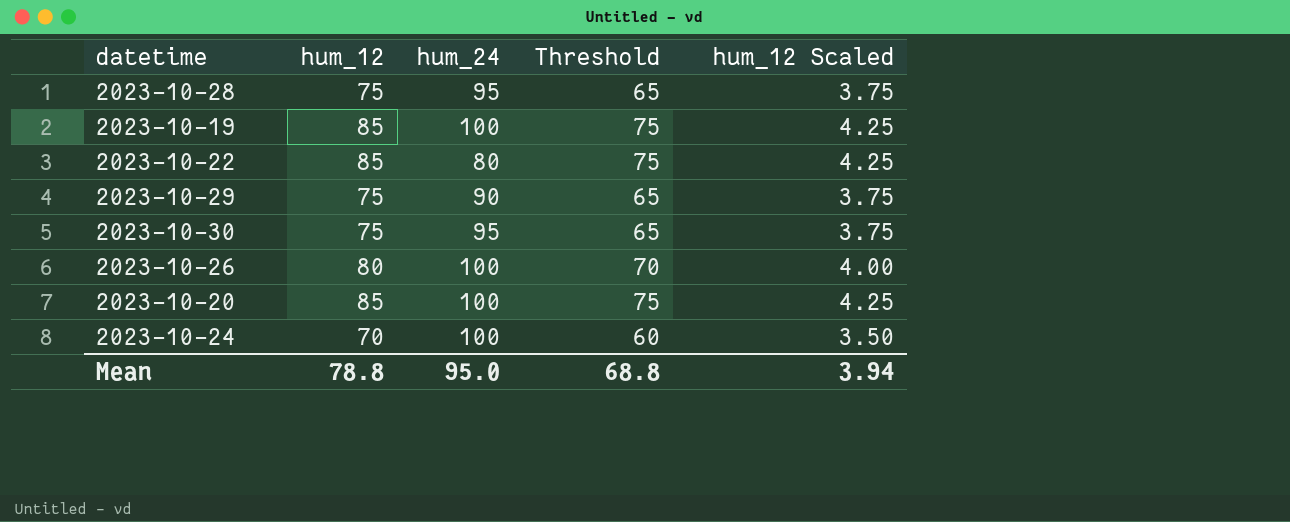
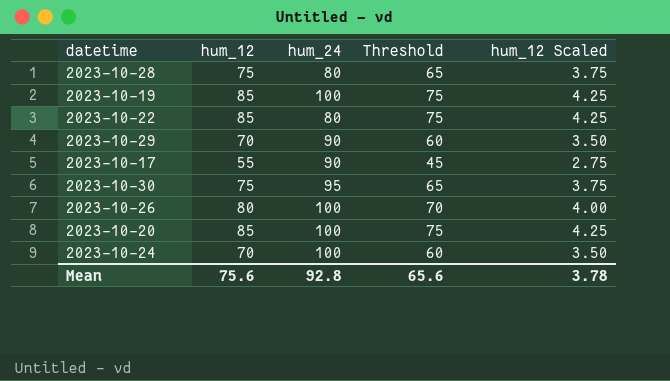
2023-10-28 | hum_24: 95 -> 80
2023-10-29 | hum_12: 75 -> 70
2023-10-29 | Threshold: 65 -> 60
2023-10-29 | hum_12 Scaled: 3.75 -> 3.50
row 2023-10-17: none -> 55 | 90 | 45 | 2.75
Mean | hum_12: 78.8 -> 75.6
Mean | hum_24: 95.0 -> 92.8
Mean | Threshold: 68.8 -> 65.6
Mean | hum_12 Scaled: 3.94 -> 3.78

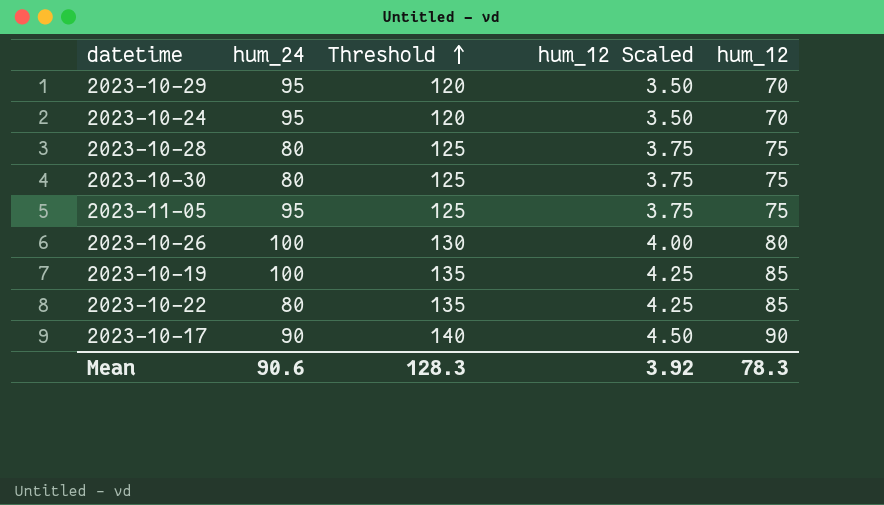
row order: none -> Threshold ascending
column Threshold | formula: [hum_12] - 10 -> [hum_12] + 50
column hum_12 | position: 2 -> 5
row 2023-10-20: 85 | 100 | 75 | 4.25 -> none
2023-10-29 | hum_24: 90 -> 95
2023-10-24 | hum_24: 100 -> 95
2023-10-30 | hum_24: 95 -> 80
row 2023-11-05: none -> 95 | 125 | 3.75 | 75
2023-10-17 | hum_12 Scaled: 2.75 -> 4.50
2023-10-17 | hum_12: 55 -> 90
Mean | hum_24: 92.8 -> 90.6
Mean | Threshold: 65.6 -> 128.3
Mean | hum_12 Scaled: 3.78 -> 3.92
Mean | hum_12: 75.6 -> 78.3

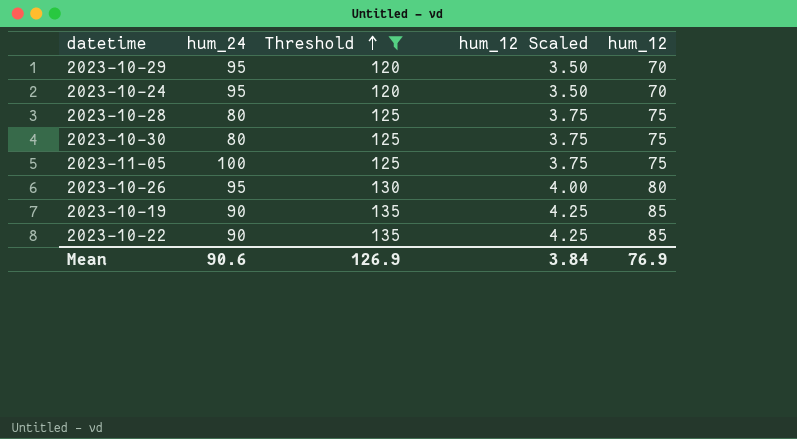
filter: none -> Threshold != 140
2023-11-05 | hum_24: 95 -> 100
2023-10-26 | hum_24: 100 -> 95
2023-10-19 | hum_24: 100 -> 90
2023-10-22 | hum_24: 80 -> 90
Mean | Threshold: 128.3 -> 126.9
Mean | hum_12 Scaled: 3.92 -> 3.84
Mean | hum_12: 78.3 -> 76.9

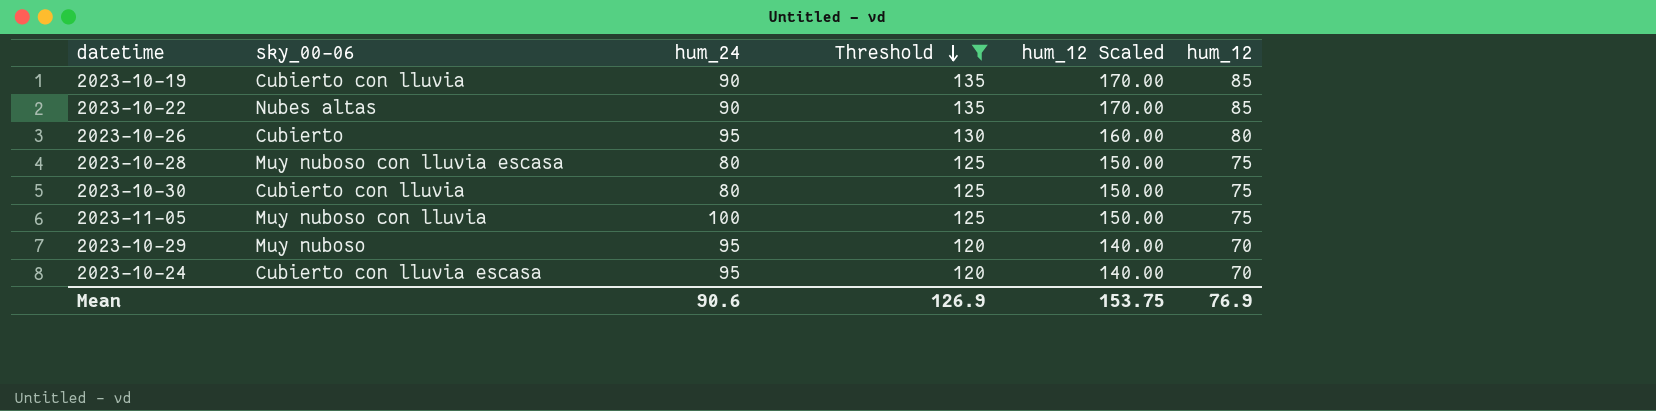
row order: Threshold ascending -> Threshold descending
column sky_00-06 | position: none -> 2
column hum_12 Scaled | formula: [hum_12] * 0.05 -> [hum_12] * 2
Mean | hum_12 Scaled: 3.84 -> 153.75

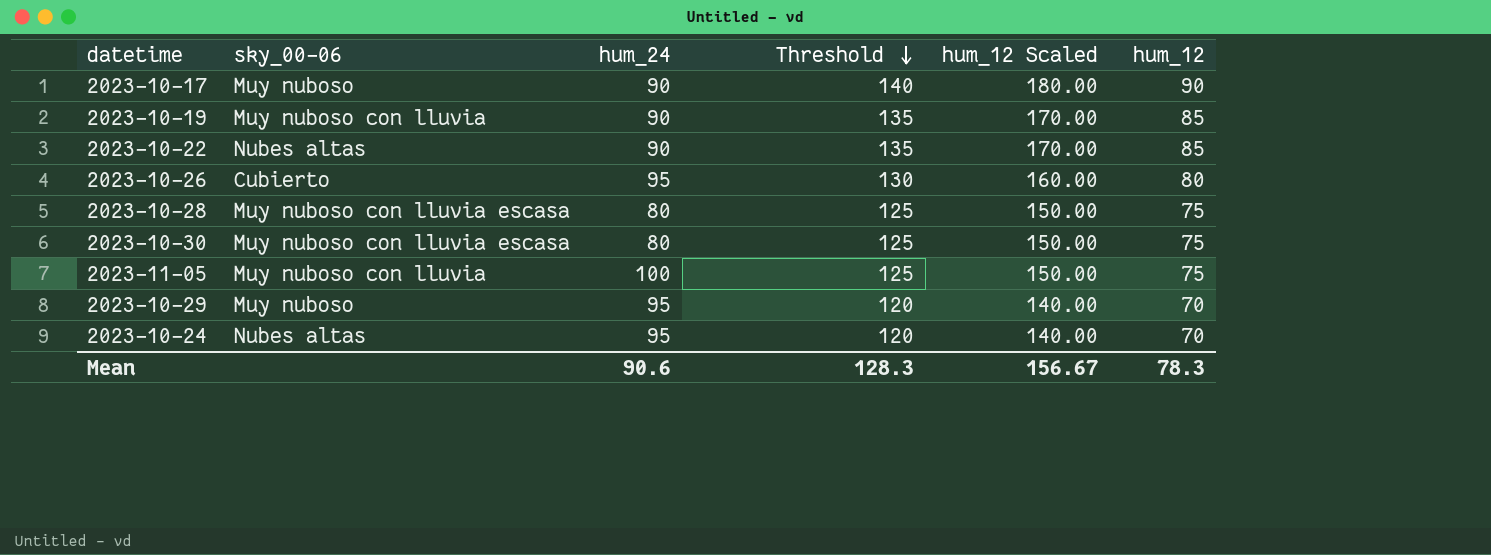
filter: Threshold != 140 -> none
2023-10-19 | sky_00-06: Cubierto con lluvia -> Muy nuboso con lluvia
2023-10-30 | sky_00-06: Cubierto con lluvia -> Muy nuboso con lluvia escasa
2023-10-24 | sky_00-06: Cubierto con lluvia escasa -> Nubes altas
Mean | Threshold: 126.9 -> 128.3
Mean | hum_12 Scaled: 153.75 -> 156.67
Mean | hum_12: 76.9 -> 78.3

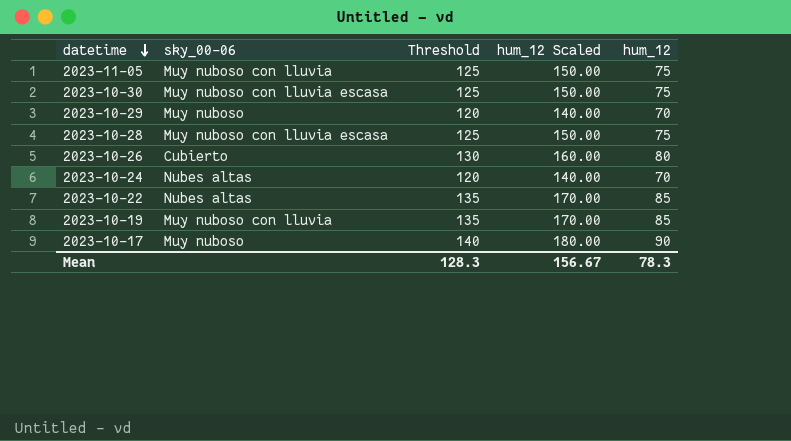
row order: Threshold descending -> datetime descending
column hum_24 | position: 3 -> none

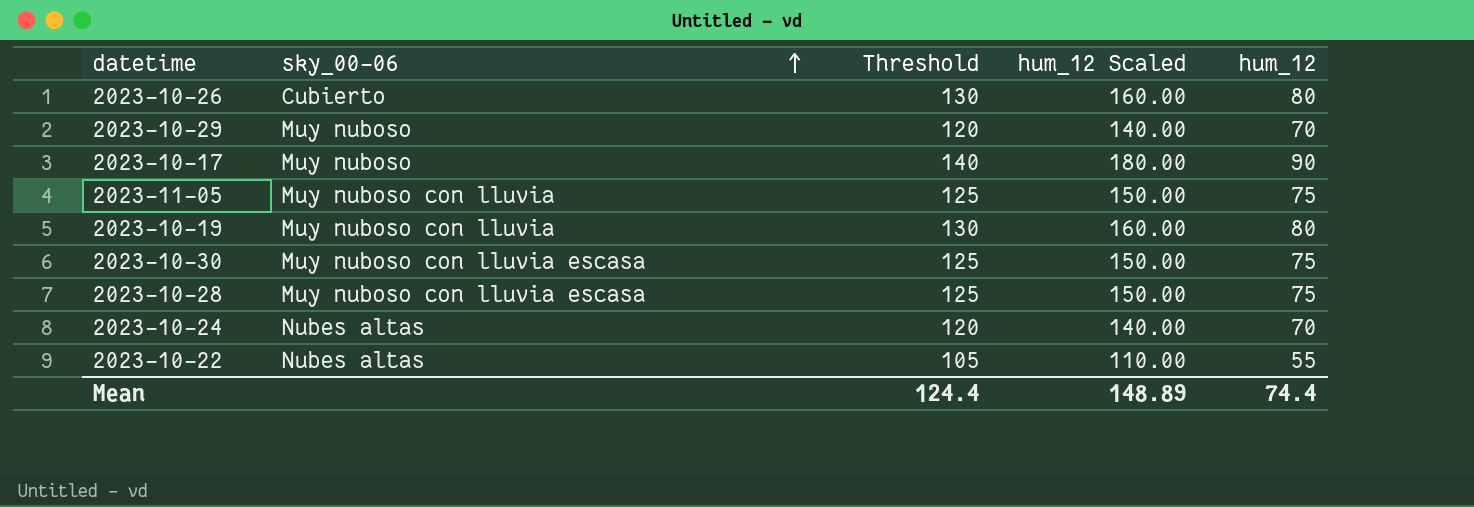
row order: datetime descending -> sky_00-06 ascending
2023-10-19 | Threshold: 135 -> 130
2023-10-19 | hum_12 Scaled: 170.00 -> 160.00
2023-10-19 | hum_12: 85 -> 80
2023-10-22 | Threshold: 135 -> 105
2023-10-22 | hum_12 Scaled: 170.00 -> 110.00
2023-10-22 | hum_12: 85 -> 55
Mean | Threshold: 128.3 -> 124.4
Mean | hum_12 Scaled: 156.67 -> 148.89
Mean | hum_12: 78.3 -> 74.4

